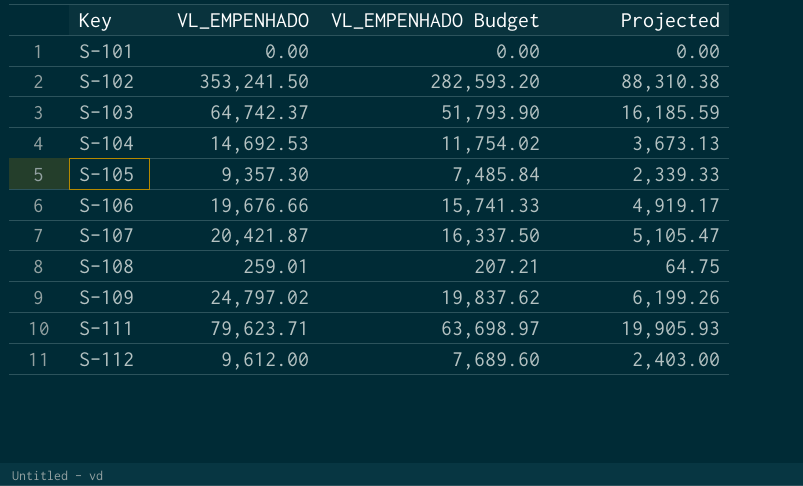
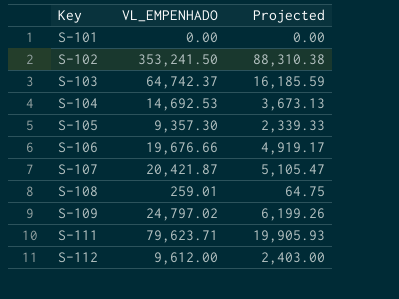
column VL_EMPENHADO Budget | formula: [VL_EMPENHADO] * 0.8 -> none

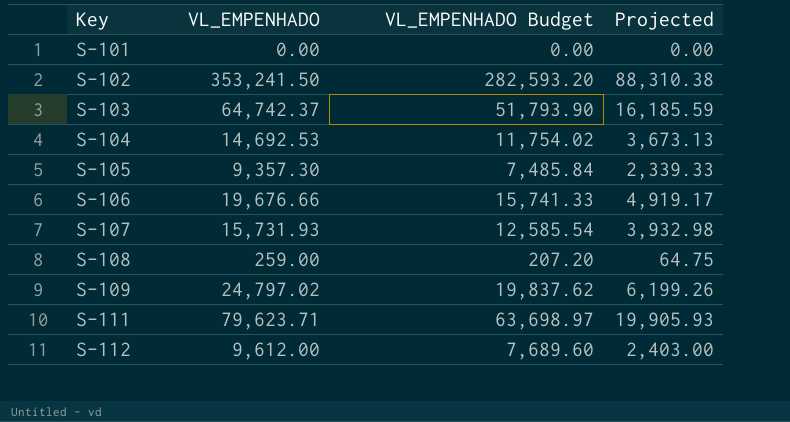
column VL_EMPENHADO Budget | formula: none -> [VL_EMPENHADO] * 0.8
S-107 | VL_EMPENHADO: 20,421.87 -> 15,731.93
S-107 | Projected: 5,105.47 -> 3,932.98
S-108 | VL_EMPENHADO: 259.01 -> 259.00

